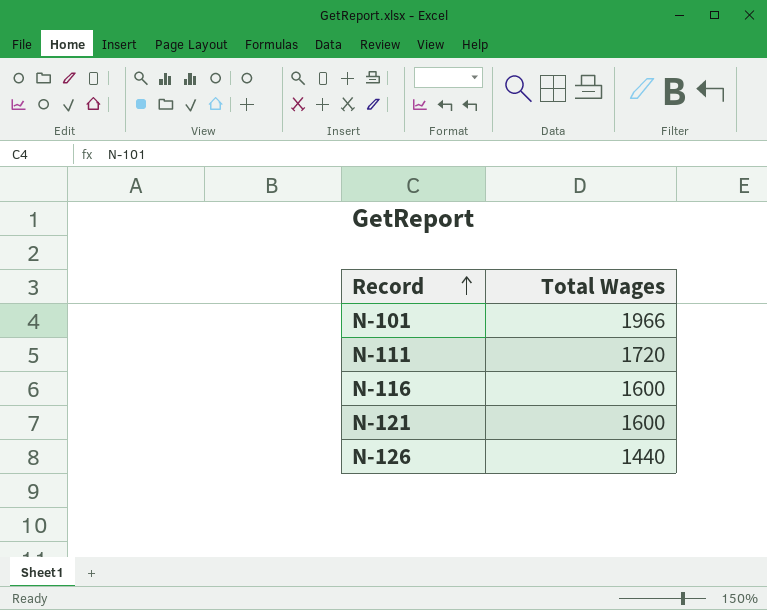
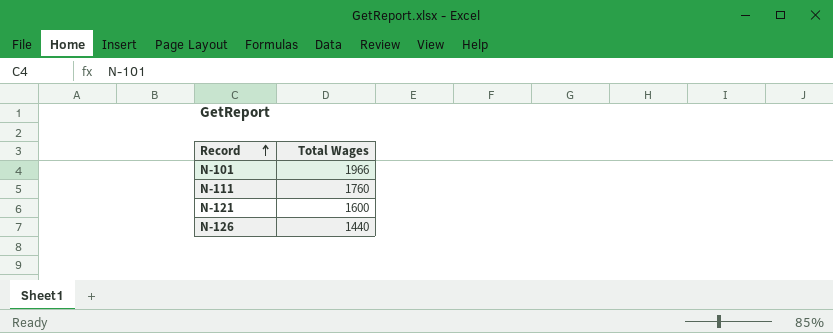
row N-116: 1600 -> none
N-111 | Total Wages: 1720 -> 1760

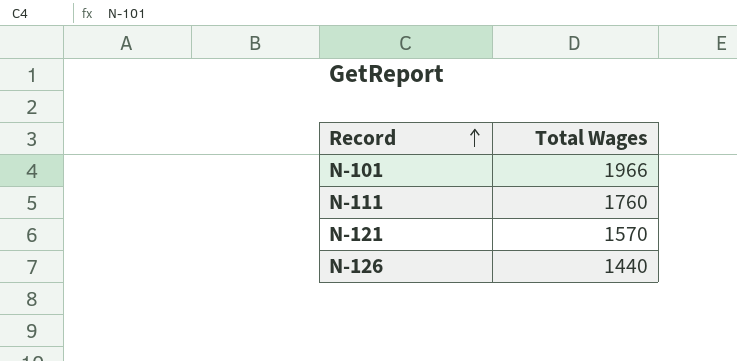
N-121 | Total Wages: 1600 -> 1570

